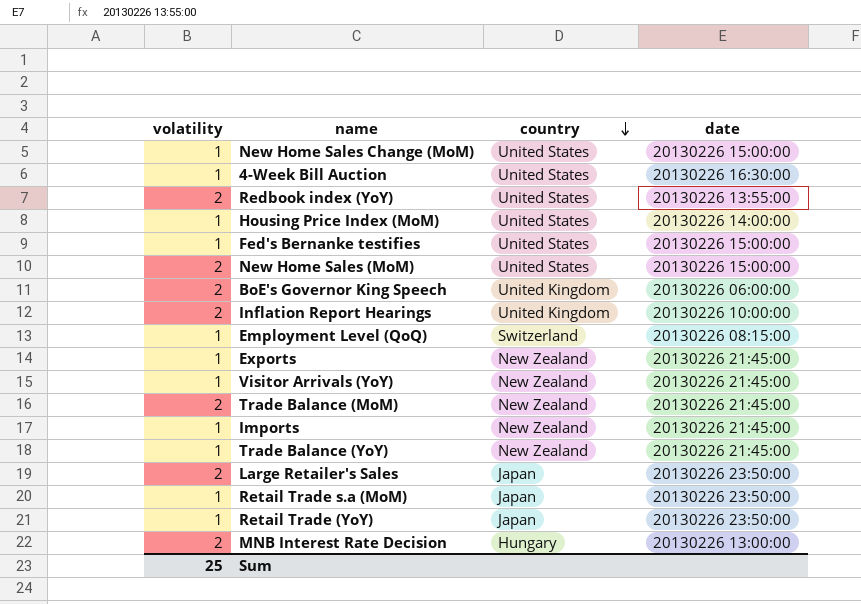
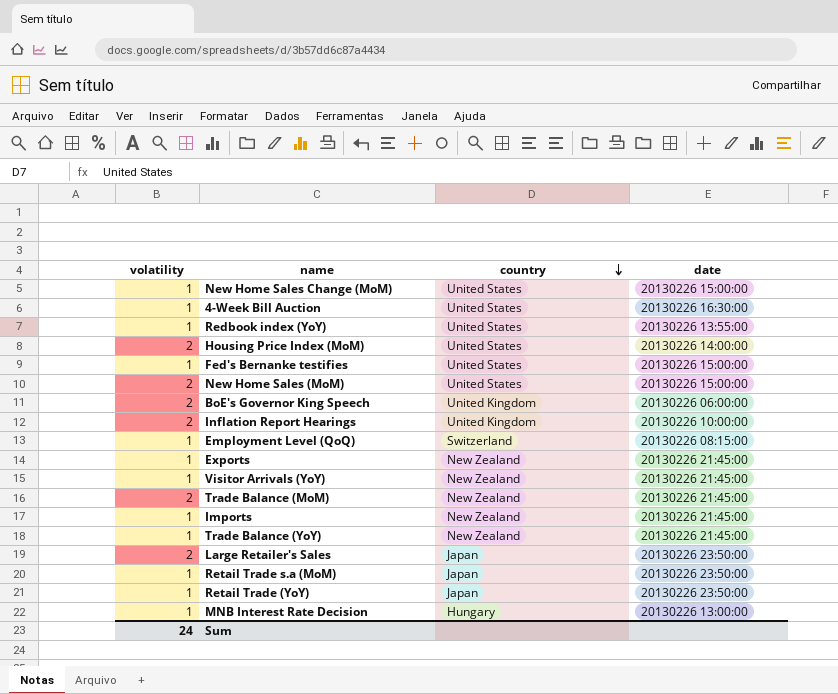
Redbook index (YoY) | volatility: 2 -> 1
Housing Price Index (MoM) | volatility: 1 -> 2
MNB Interest Rate Decision | volatility: 2 -> 1
Sum | volatility: 25 -> 24

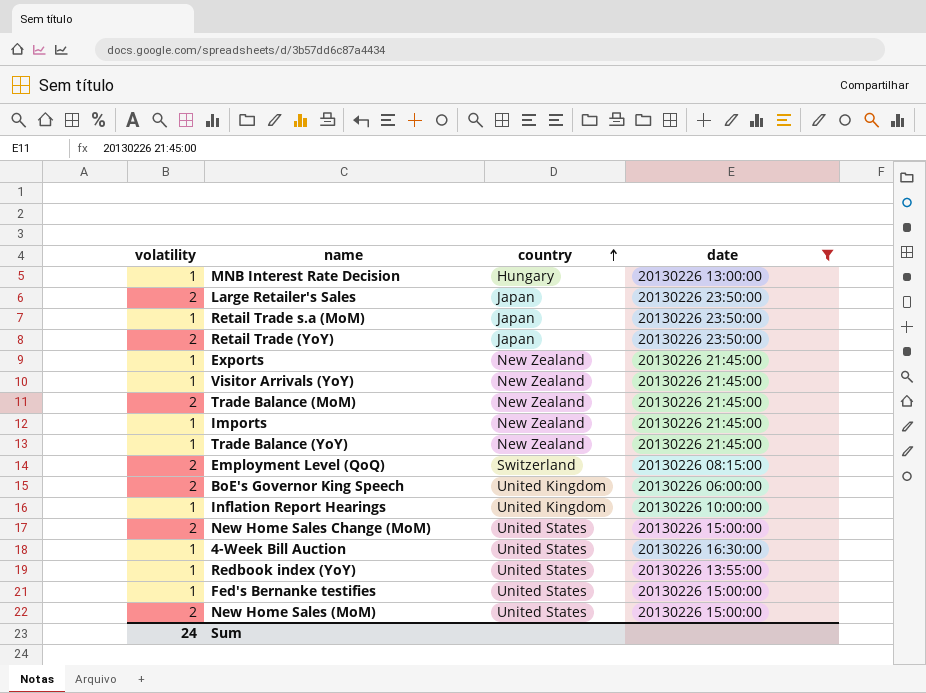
filter: none -> date != 20130226 14:00:00
row order: country descending -> country ascending
Retail Trade (YoY) | volatility: 1 -> 2
Employment Level (QoQ) | volatility: 1 -> 2
Inflation Report Hearings | volatility: 2 -> 1
New Home Sales Change (MoM) | volatility: 1 -> 2

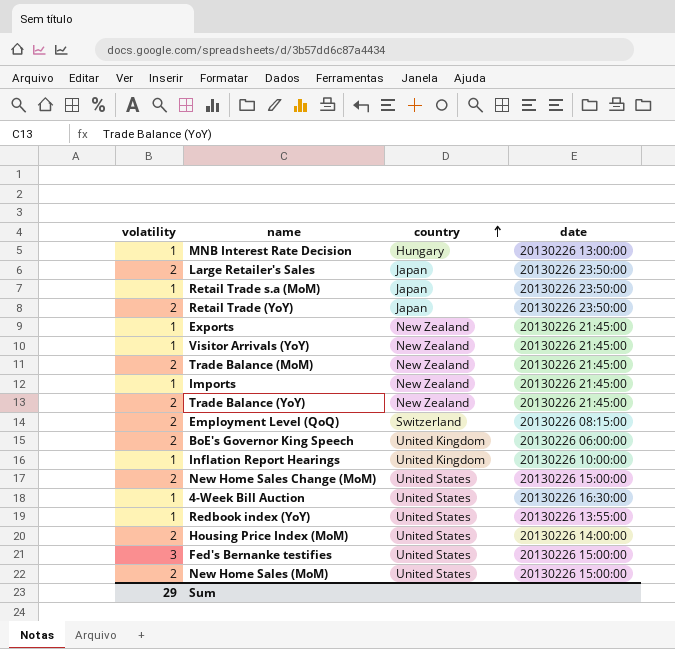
filter: date != 20130226 14:00:00 -> none
Trade Balance (YoY) | volatility: 1 -> 2
Fed's Bernanke testifies | volatility: 1 -> 3
Sum | volatility: 24 -> 29

